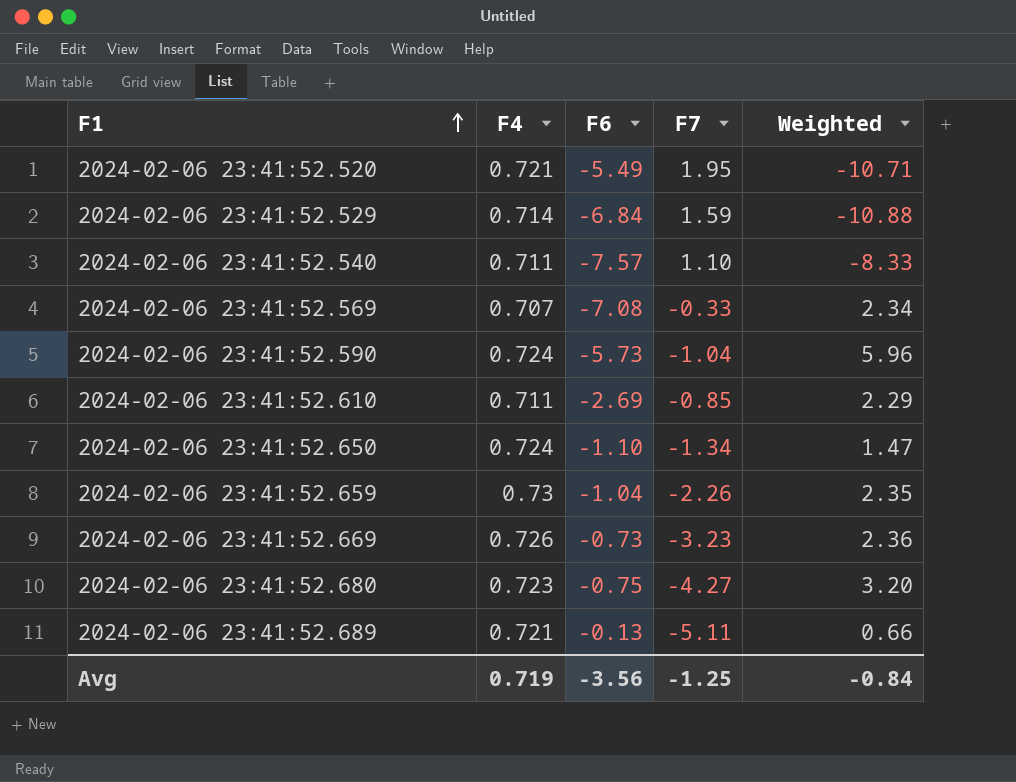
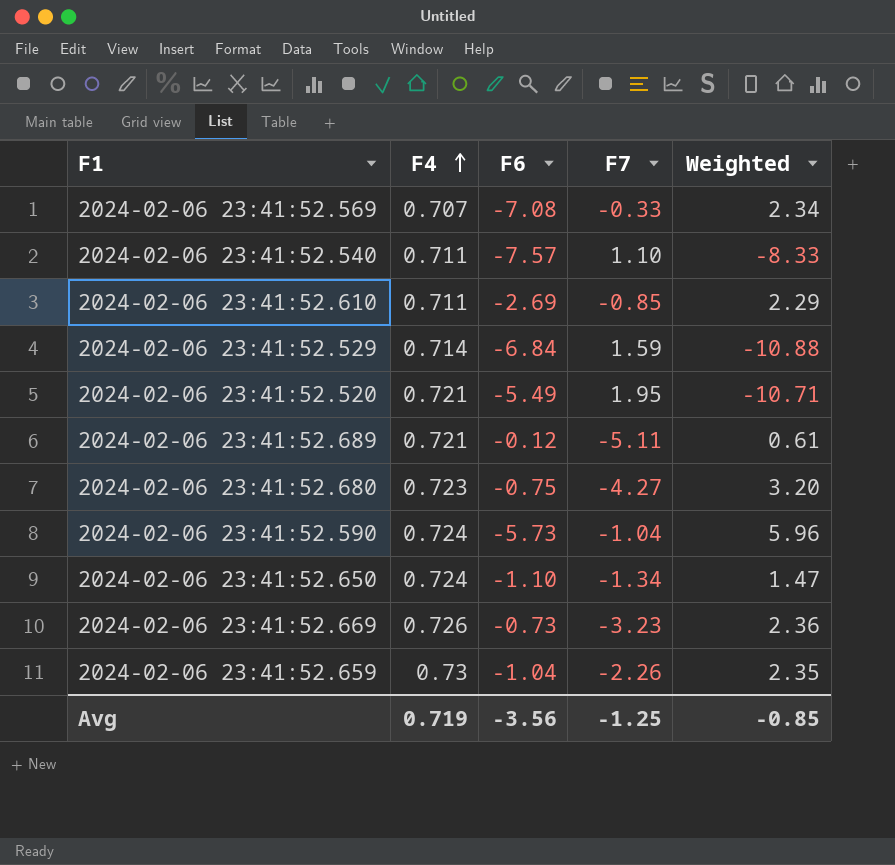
row order: F1 ascending -> F4 ascending
2024-02-06 23:41:52.689 | F6: -0.13 -> -0.12
2024-02-06 23:41:52.689 | Weighted: 0.66 -> 0.61
Avg | Weighted: -0.84 -> -0.85

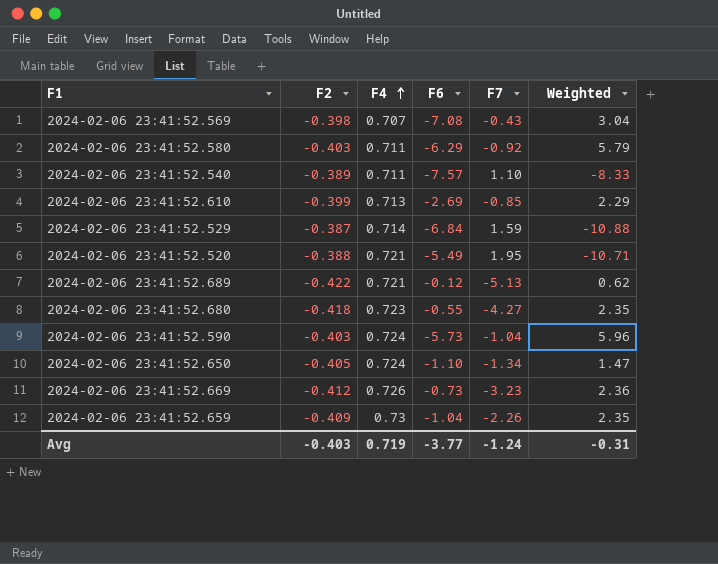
column F2 | position: none -> 2
2024-02-06 23:41:52.569 | F7: -0.33 -> -0.43
2024-02-06 23:41:52.569 | Weighted: 2.34 -> 3.04
row 2024-02-06 23:41:52.580: none -> -0.403 | 0.711 | -6.29 | -0.92 | 5.79
2024-02-06 23:41:52.610 | F4: 0.711 -> 0.713
2024-02-06 23:41:52.689 | F7: -5.11 -> -5.13
2024-02-06 23:41:52.689 | Weighted: 0.61 -> 0.62
2024-02-06 23:41:52.680 | F6: -0.75 -> -0.55
2024-02-06 23:41:52.680 | Weighted: 3.20 -> 2.35
Avg | F6: -3.56 -> -3.77
Avg | F7: -1.25 -> -1.24
Avg | Weighted: -0.85 -> -0.31

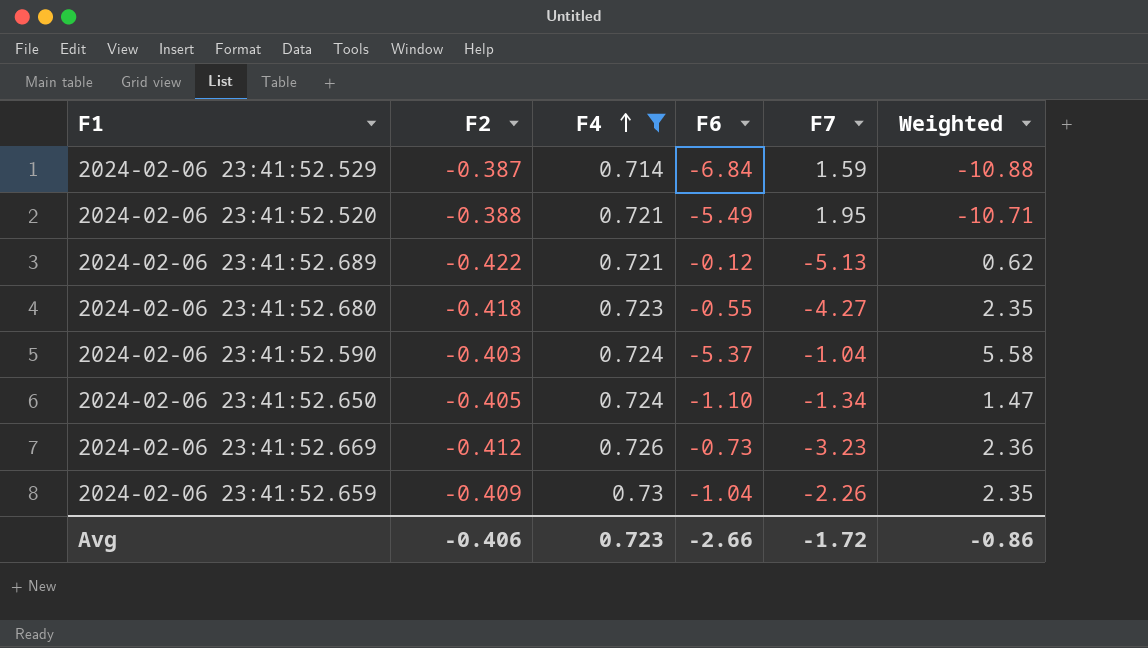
filter: none -> F4 >= 0.714
2024-02-06 23:41:52.590 | F6: -5.73 -> -5.37
2024-02-06 23:41:52.590 | Weighted: 5.96 -> 5.58
Avg | F2: -0.403 -> -0.406
Avg | F4: 0.719 -> 0.723
Avg | F6: -3.77 -> -2.66
Avg | F7: -1.24 -> -1.72
Avg | Weighted: -0.31 -> -0.86

